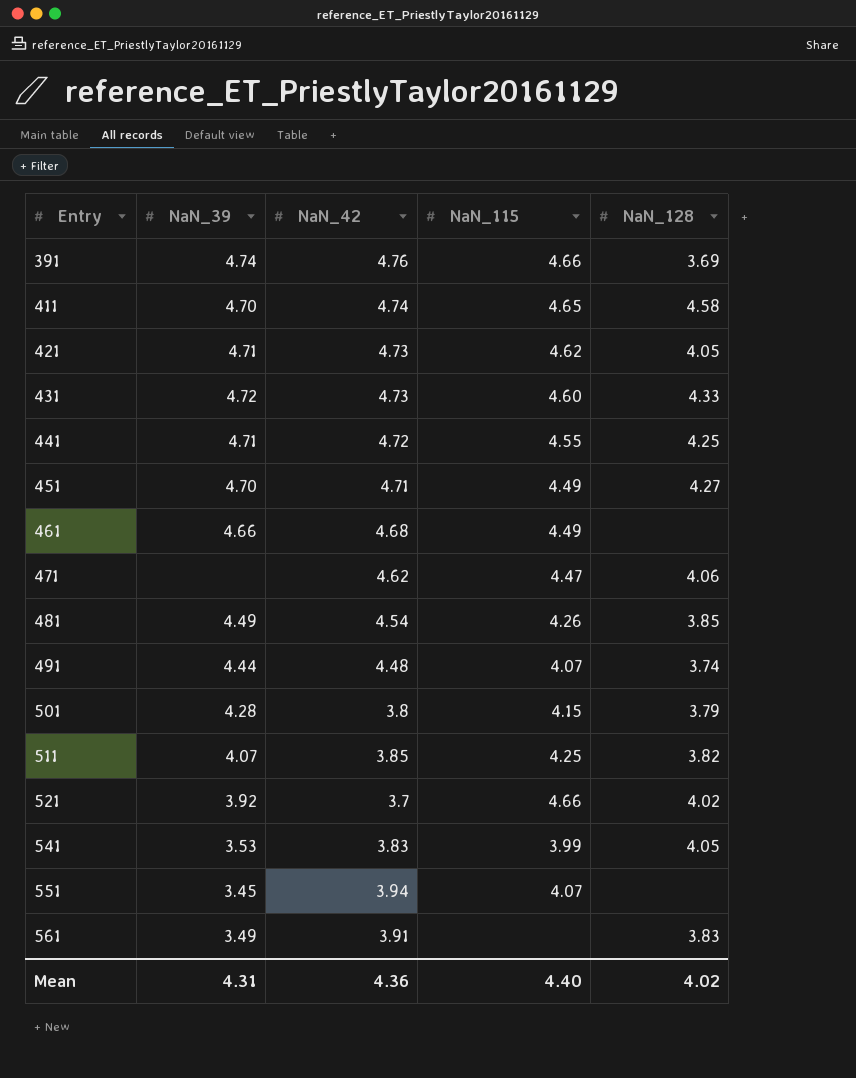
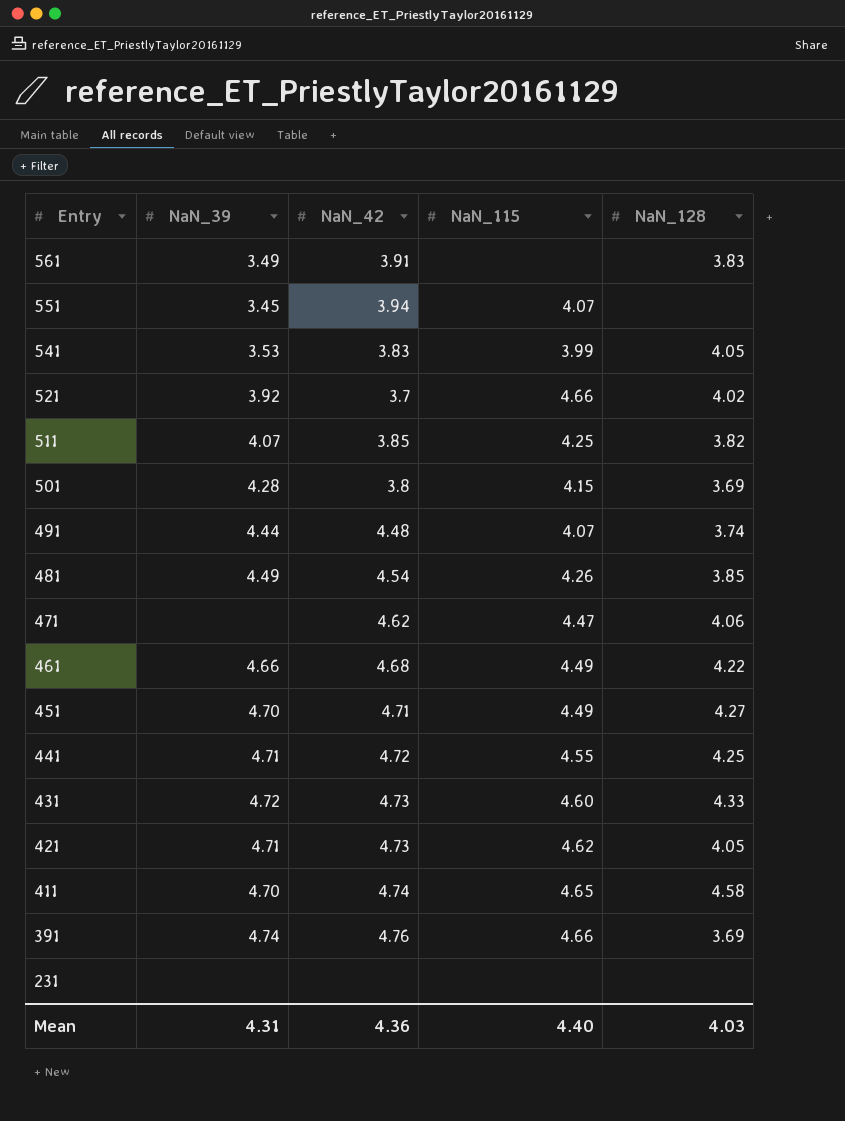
row order: Entry ascending -> Entry descending
501 | NaN_128: 3.79 -> 3.69
461 | NaN_128: none -> 4.22
row 231: none -> none | none | none | none
Mean | NaN_128: 4.02 -> 4.03

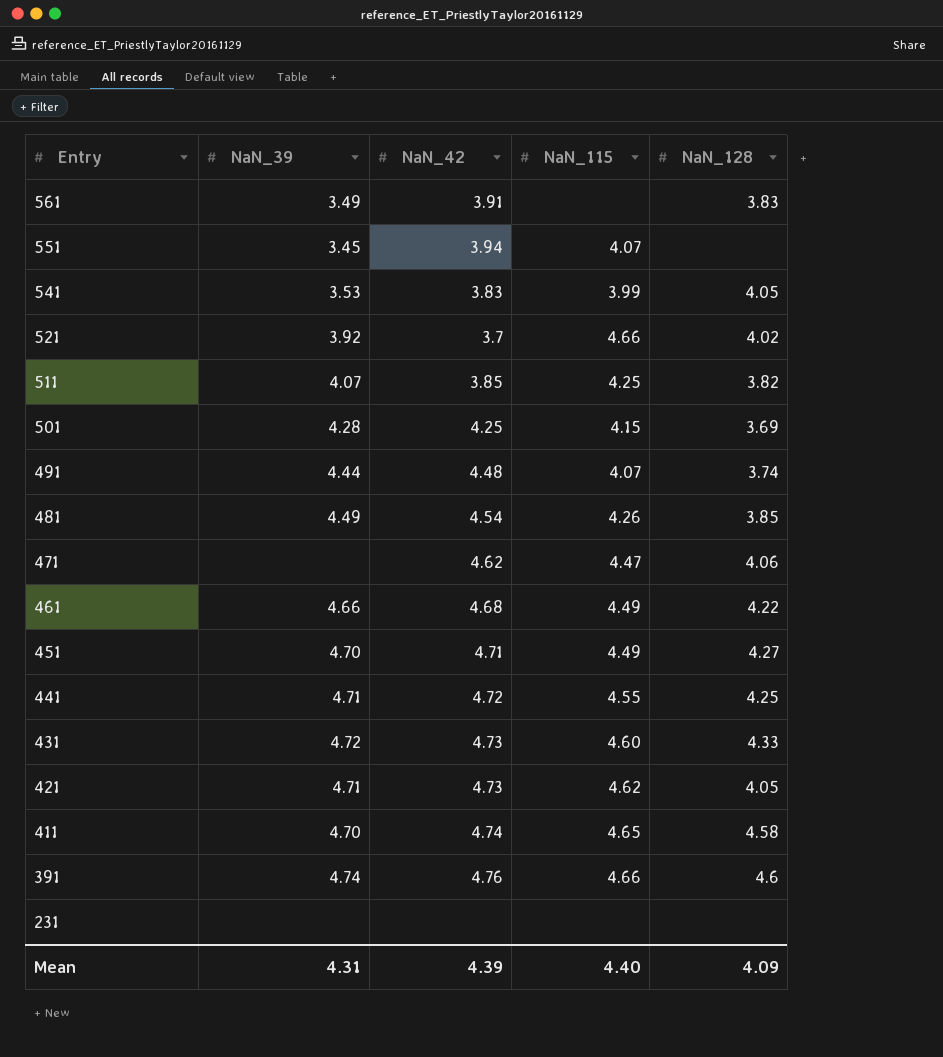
501 | NaN_42: 3.8 -> 4.25
391 | NaN_128: 3.69 -> 4.6
Mean | NaN_42: 4.36 -> 4.39
Mean | NaN_128: 4.03 -> 4.09

